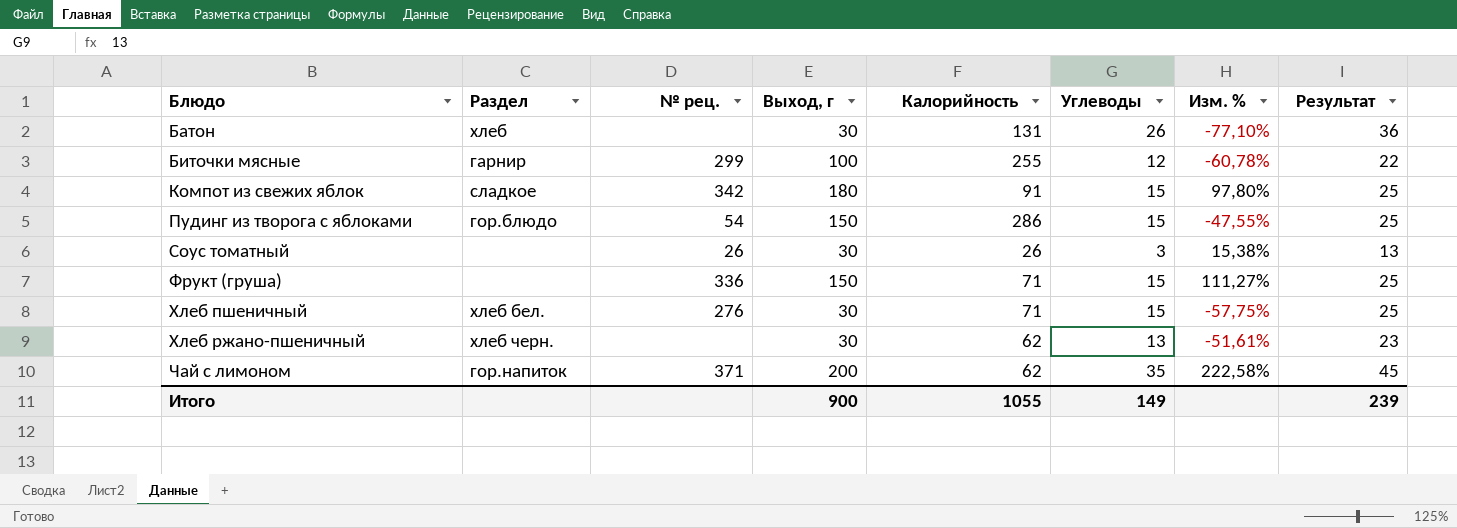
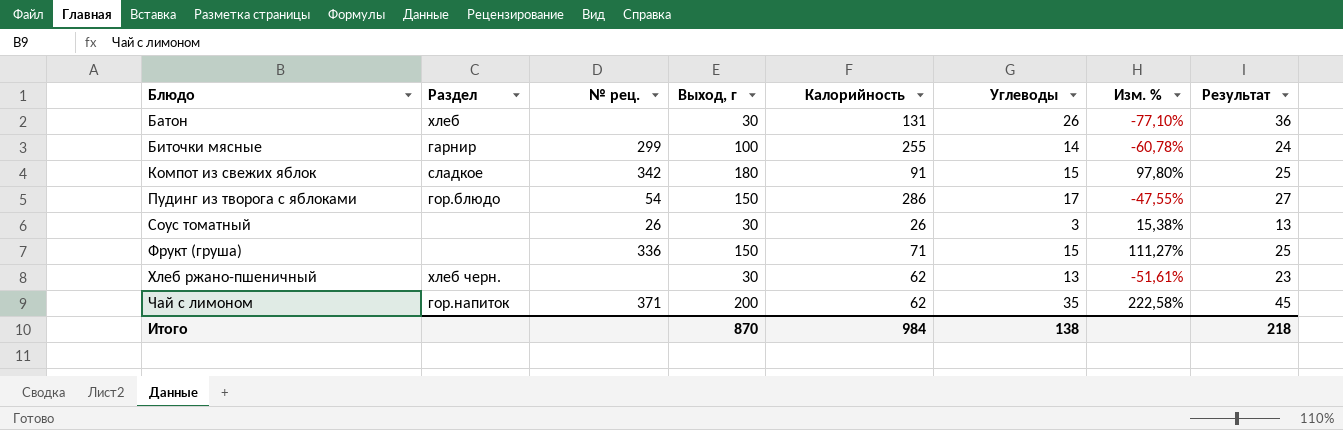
row Хлеб пшеничный: хлеб бел. | 276 | 30 | 71 | 15 | -57,75% | 25 -> none
Биточки мясные | Углеводы: 12 -> 14
Биточки мясные | Результат: 22 -> 24
Пудинг из творога с яблоками | Углеводы: 15 -> 17
Пудинг из творога с яблоками | Результат: 25 -> 27
Итого | Выход, г: 900 -> 870
Итого | Калорийность: 1055 -> 984
Итого | Углеводы: 149 -> 138
Итого | Результат: 239 -> 218

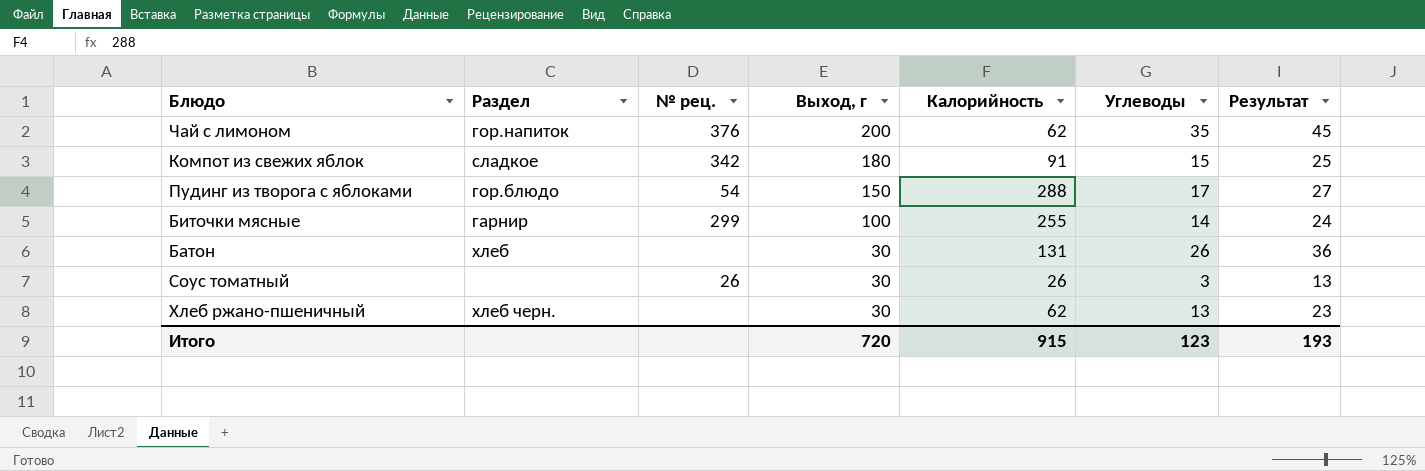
row order: Блюдо ascending -> Выход, г descending
column Изм. % | formula: ([Выход, г] - [Калорийность]) / [Калорийность] -> none
row Фрукт (груша): none | 336 | 150 | 71 | 15 | 111,27% | 25 -> none
Чай с лимоном | № рец.: 371 -> 376
Пудинг из творога с яблоками | Калорийность: 286 -> 288
Итого | Выход, г: 870 -> 720
Итого | Калорийность: 984 -> 915
Итого | Углеводы: 138 -> 123
Итого | Результат: 218 -> 193

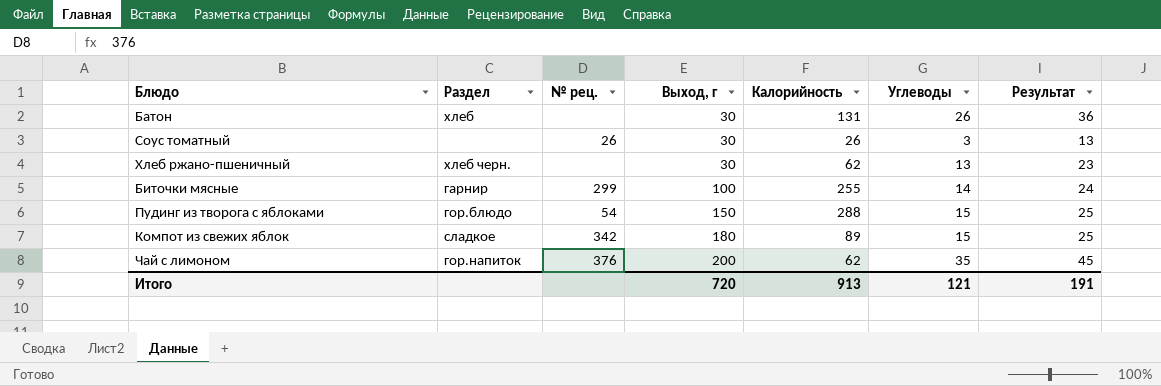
row order: Выход, г descending -> Выход, г ascending
Пудинг из творога с яблоками | Углеводы: 17 -> 15
Пудинг из творога с яблоками | Результат: 27 -> 25
Компот из свежих яблок | Калорийность: 91 -> 89
Итого | Калорийность: 915 -> 913
Итого | Углеводы: 123 -> 121
Итого | Результат: 193 -> 191

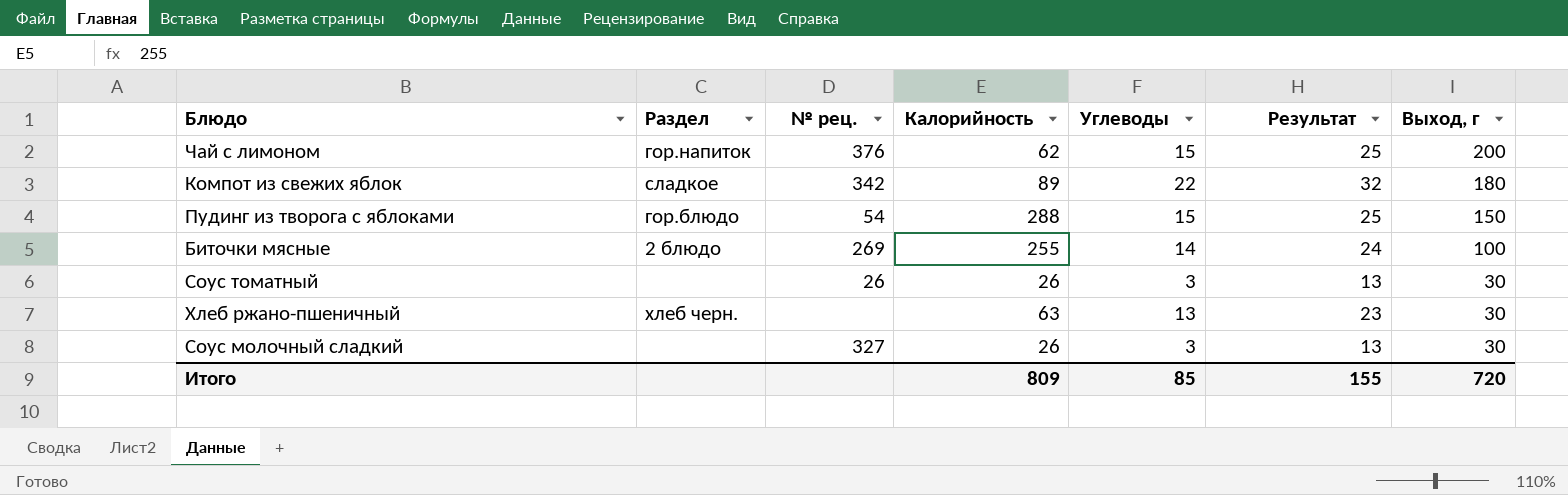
row order: Выход, г ascending -> Выход, г descending
column Выход, г | position: 4 -> 7
row Батон: хлеб | none | 30 | 131 | 26 | 36 -> none
Чай с лимоном | Углеводы: 35 -> 15
Чай с лимоном | Результат: 45 -> 25
Компот из свежих яблок | Углеводы: 15 -> 22
Компот из свежих яблок | Результат: 25 -> 32
Биточки мясные | Раздел: гарнир -> 2 блюдо
Биточки мясные | № рец.: 299 -> 269
Хлеб ржано-пшеничный | Калорийность: 62 -> 63
row Соус молочный сладкий: none -> none | 327 | 26 | 3 | 13 | 30
Итого | Калорийность: 913 -> 809
Итого | Углеводы: 121 -> 85
Итого | Результат: 191 -> 155

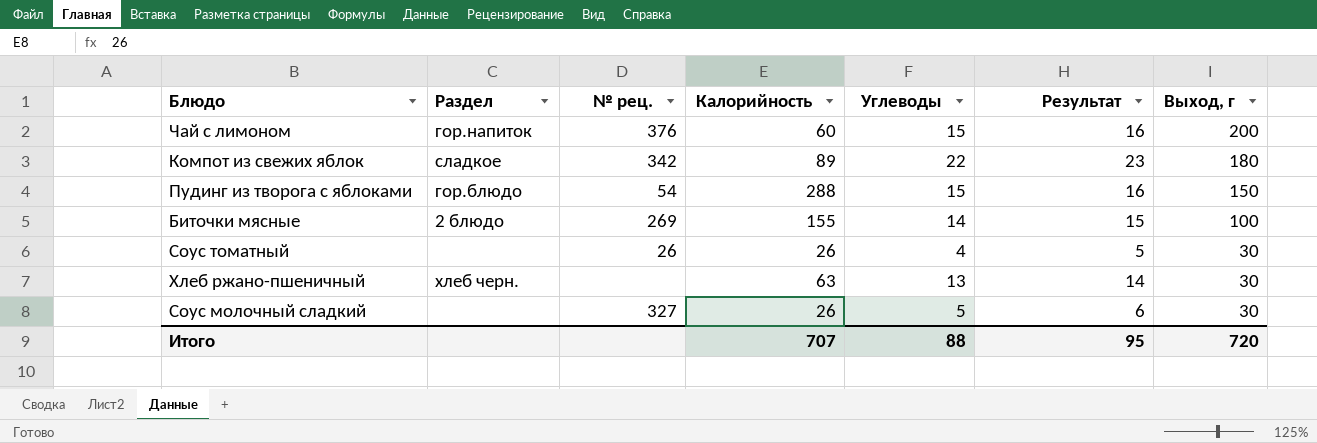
column Результат | formula: [Углеводы] + 10 -> [Углеводы] + 1
Чай с лимоном | Калорийность: 62 -> 60
Биточки мясные | Калорийность: 255 -> 155
Соус томатный | Углеводы: 3 -> 4
Соус молочный сладкий | Углеводы: 3 -> 5
Итого | Калорийность: 809 -> 707
Итого | Углеводы: 85 -> 88
Итого | Результат: 155 -> 95

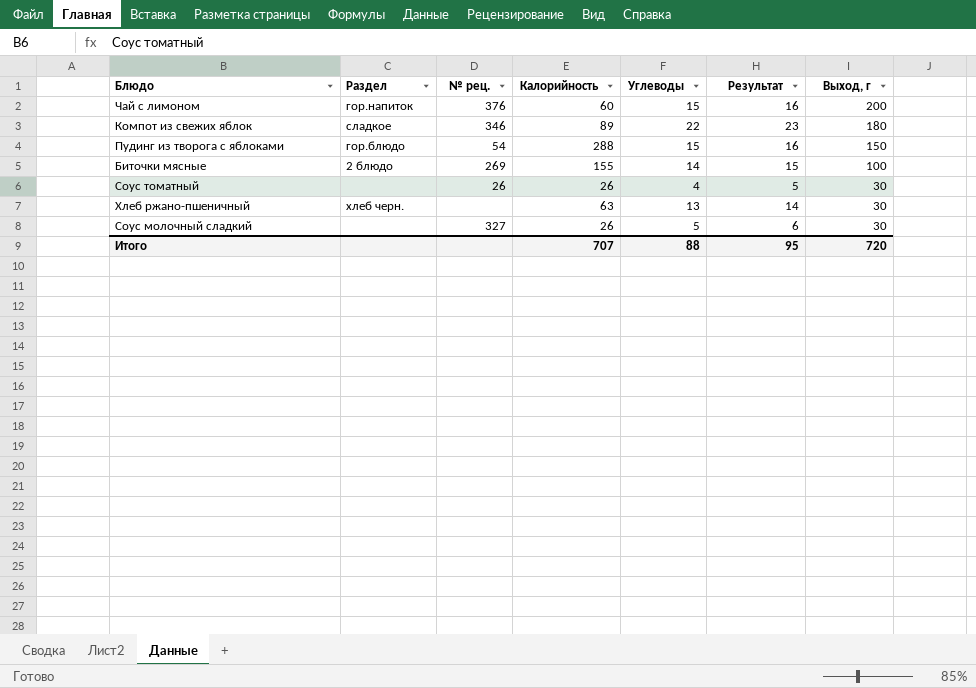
Компот из свежих яблок | № рец.: 342 -> 346

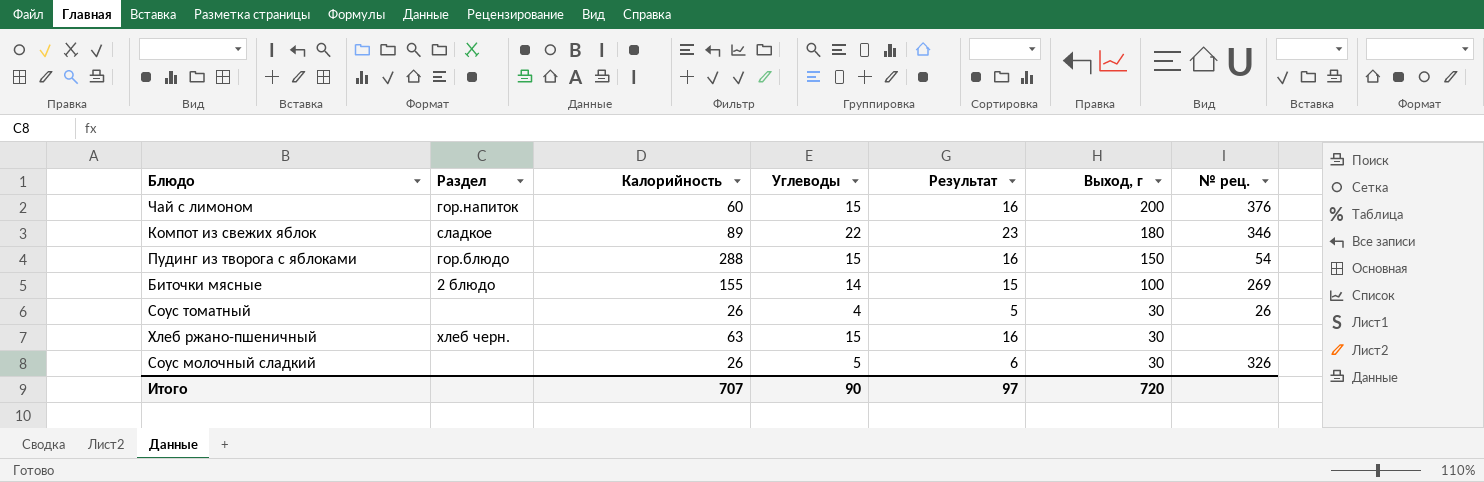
column № рец. | position: 3 -> 7
Хлеб ржано-пшеничный | Углеводы: 13 -> 15
Хлеб ржано-пшеничный | Результат: 14 -> 16
Соус молочный сладкий | № рец.: 327 -> 326
Итого | Углеводы: 88 -> 90
Итого | Результат: 95 -> 97

